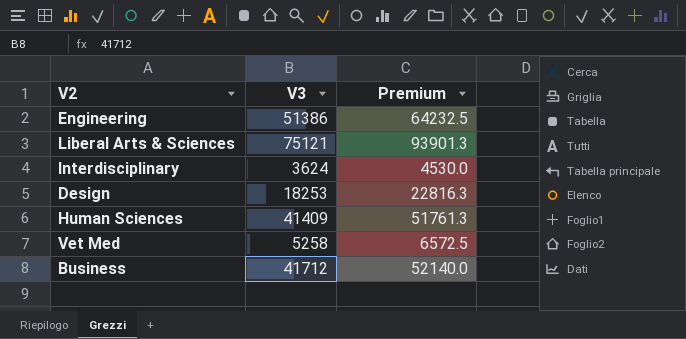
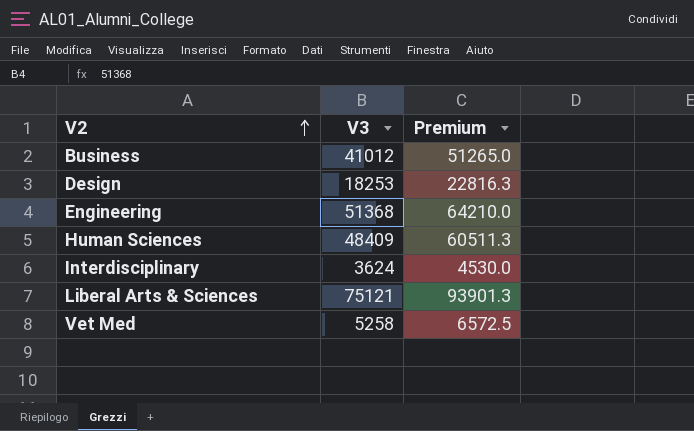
row order: none -> V2 ascending
Business | V3: 41712 -> 41012
Business | Premium: 52140.0 -> 51265.0
Engineering | V3: 51386 -> 51368
Engineering | Premium: 64232.5 -> 64210.0
Human Sciences | V3: 41409 -> 48409
Human Sciences | Premium: 51761.3 -> 60511.3

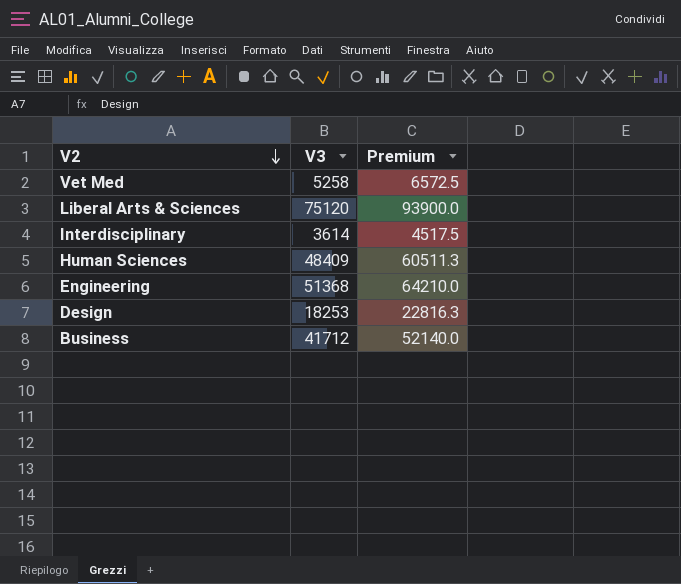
row order: V2 ascending -> V2 descending
Liberal Arts & Sciences | V3: 75121 -> 75120
Liberal Arts & Sciences | Premium: 93901.3 -> 93900.0
Interdisciplinary | V3: 3624 -> 3614
Interdisciplinary | Premium: 4530.0 -> 4517.5
Business | V3: 41012 -> 41712
Business | Premium: 51265.0 -> 52140.0

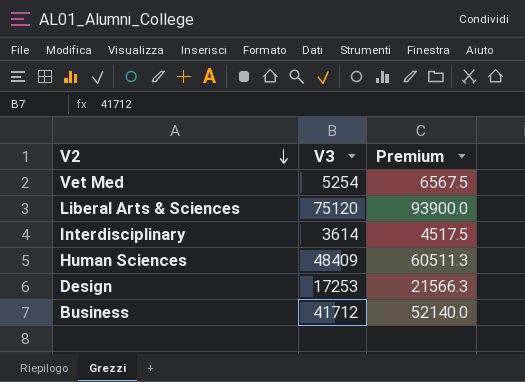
row Engineering: 51368 | 64210.0 -> none
Vet Med | V3: 5258 -> 5254
Vet Med | Premium: 6572.5 -> 6567.5
Design | V3: 18253 -> 17253
Design | Premium: 22816.3 -> 21566.3

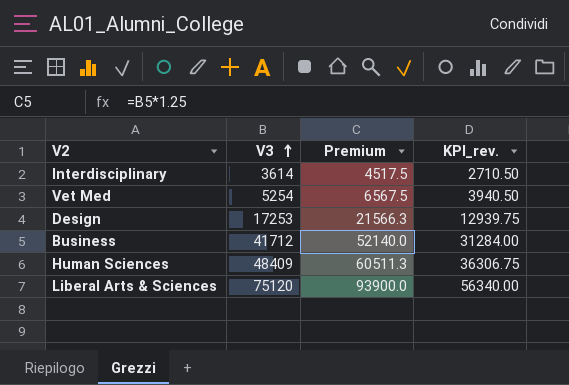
row order: V2 descending -> V3 ascending
column KPI_rev. | formula: none -> [V3] * 0.75

